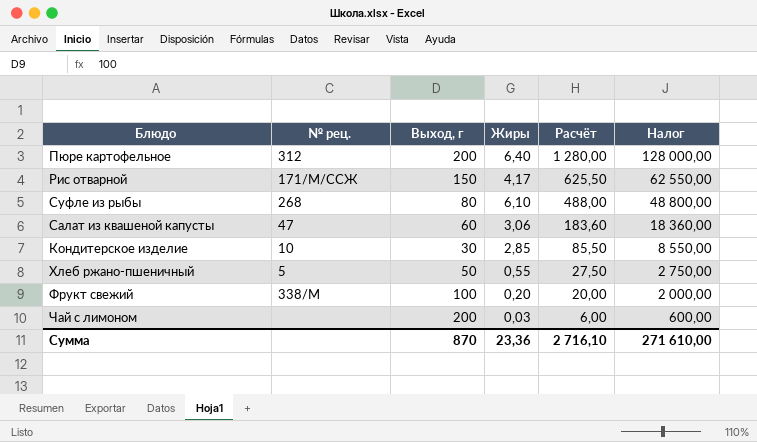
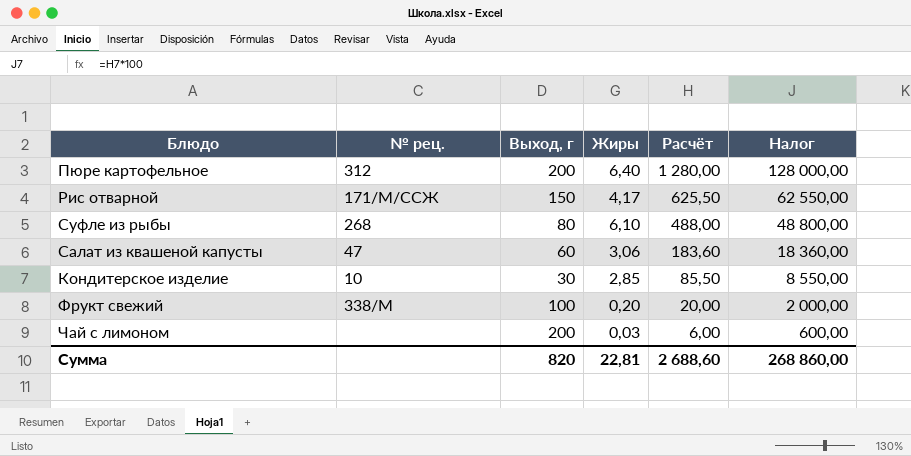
row Хлеб ржано-пшеничный: 5 | 50 | 0,55 | 27,50 | 2 750,00 -> none
Сумма | Выход, г: 870 -> 820
Сумма | Жиры: 23,36 -> 22,81
Сумма | Расчёт: 2 716,10 -> 2 688,60
Сумма | Налог: 271 610,00 -> 268 860,00

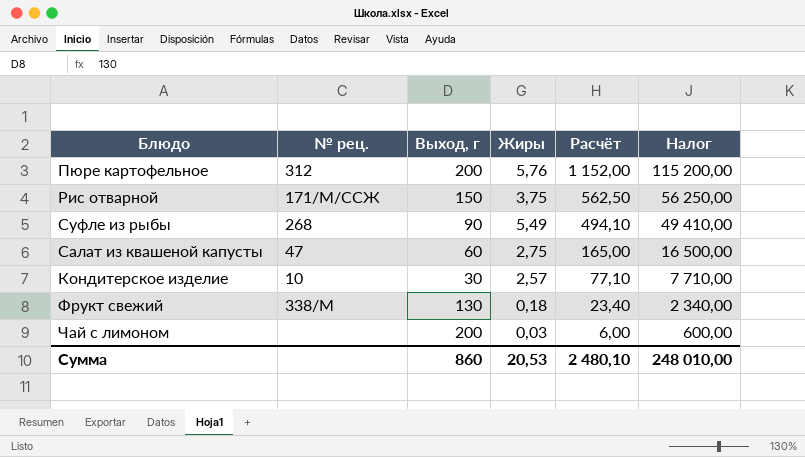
Пюре картофельное | Жиры: 6,40 -> 5,76
Пюре картофельное | Расчёт: 1 280,00 -> 1 152,00
Пюре картофельное | Налог: 128 000,00 -> 115 200,00
Рис отварной | Жиры: 4,17 -> 3,75
Рис отварной | Расчёт: 625,50 -> 562,50
Рис отварной | Налог: 62 550,00 -> 56 250,00
Суфле из рыбы | Выход, г: 80 -> 90
Суфле из рыбы | Жиры: 6,10 -> 5,49
Суфле из рыбы | Расчёт: 488,00 -> 494,10
Суфле из рыбы | Налог: 48 800,00 -> 49 410,00
Салат из квашеной капусты | Жиры: 3,06 -> 2,75
Салат из квашеной капусты | Расчёт: 183,60 -> 165,00
Салат из квашеной капусты | Налог: 18 360,00 -> 16 500,00
Кондитерское изделие | Жиры: 2,85 -> 2,57
Кондитерское изделие | Расчёт: 85,50 -> 77,10
Кондитерское изделие | Налог: 8 550,00 -> 7 710,00
Фрукт свежий | Выход, г: 100 -> 130
Фрукт свежий | Жиры: 0,20 -> 0,18
Фрукт свежий | Расчёт: 20,00 -> 23,40
Фрукт свежий | Налог: 2 000,00 -> 2 340,00
Сумма | Выход, г: 820 -> 860
Сумма | Жиры: 22,81 -> 20,53
Сумма | Расчёт: 2 688,60 -> 2 480,10
Сумма | Налог: 268 860,00 -> 248 010,00

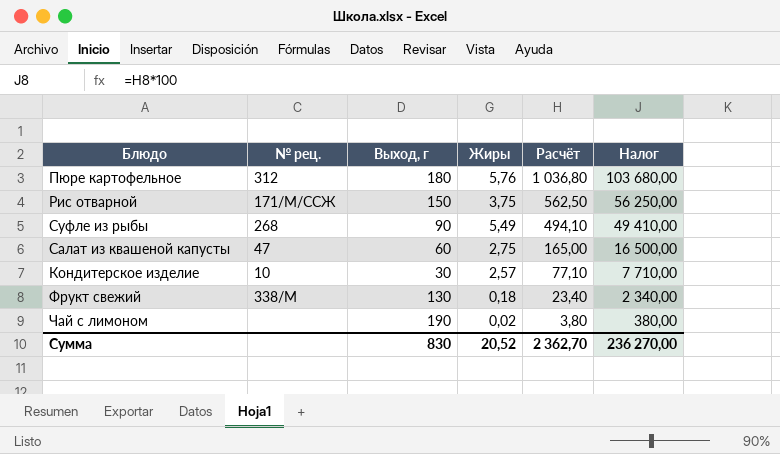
Пюре картофельное | Выход, г: 200 -> 180
Пюре картофельное | Расчёт: 1 152,00 -> 1 036,80
Пюре картофельное | Налог: 115 200,00 -> 103 680,00
Чай с лимоном | Выход, г: 200 -> 190
Чай с лимоном | Жиры: 0,03 -> 0,02
Чай с лимоном | Расчёт: 6,00 -> 3,80
Чай с лимоном | Налог: 600,00 -> 380,00
Сумма | Выход, г: 860 -> 830
Сумма | Жиры: 20,53 -> 20,52
Сумма | Расчёт: 2 480,10 -> 2 362,70
Сумма | Налог: 248 010,00 -> 236 270,00

